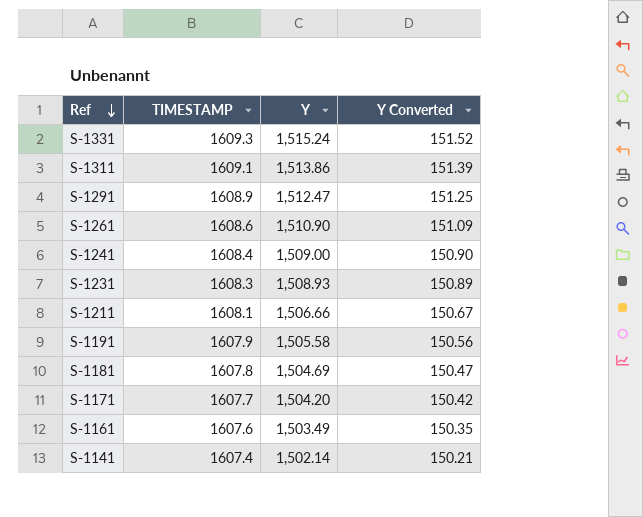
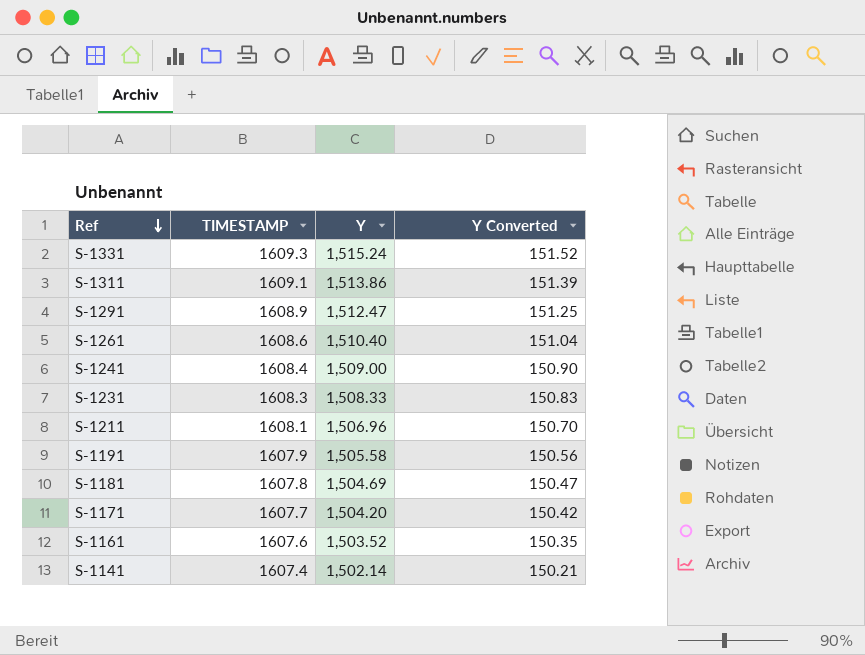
S-1261 | Y: 1,510.90 -> 1,510.40
S-1261 | Y Converted: 151.09 -> 151.04
S-1231 | Y: 1,508.93 -> 1,508.33
S-1231 | Y Converted: 150.89 -> 150.83
S-1211 | Y: 1,506.66 -> 1,506.96
S-1211 | Y Converted: 150.67 -> 150.70
S-1161 | Y: 1,503.49 -> 1,503.52

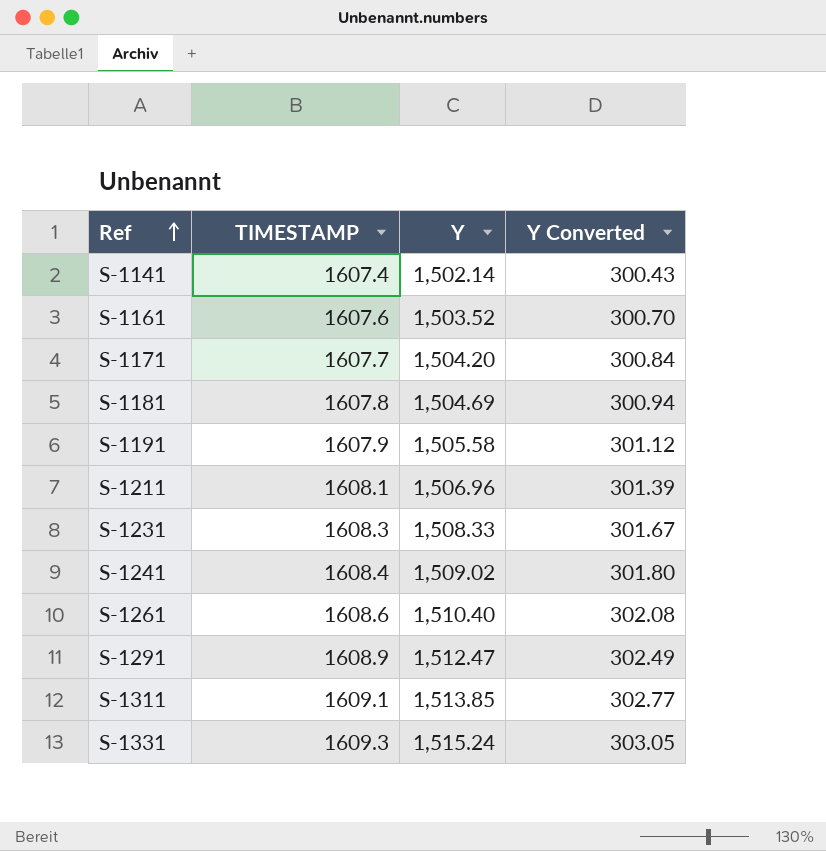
row order: Ref descending -> Ref ascending
column Y Converted | formula: [Y] * 0.1 -> [Y] * 0.2
S-1241 | Y: 1,509.00 -> 1,509.02
S-1311 | Y: 1,513.86 -> 1,513.85

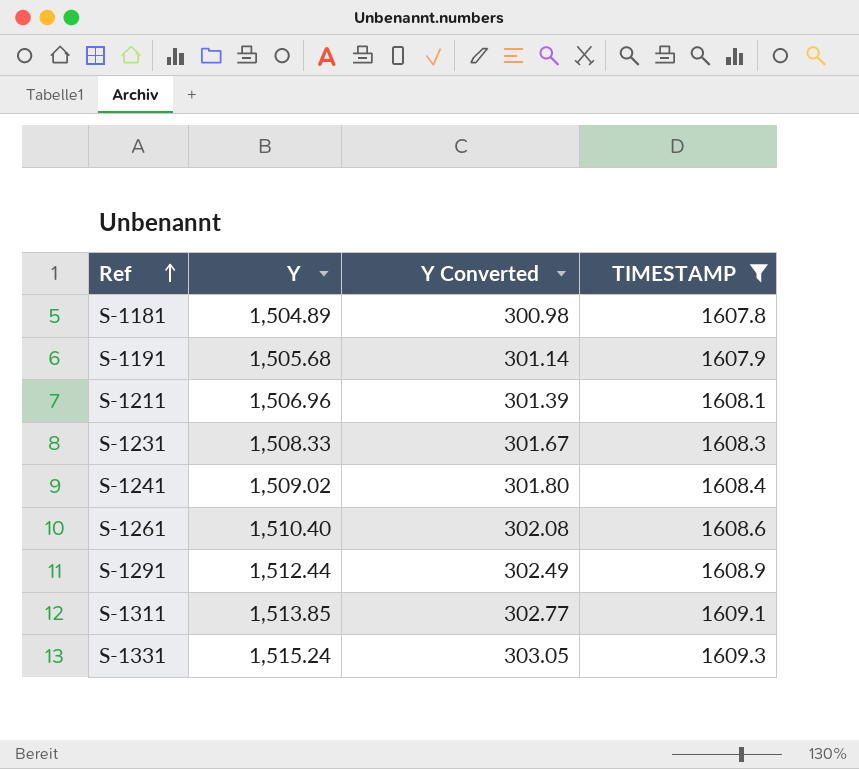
filter: none -> TIMESTAMP >= 1607.8
column TIMESTAMP | position: 2 -> 4
S-1181 | Y: 1,504.69 -> 1,504.89
S-1181 | Y Converted: 300.94 -> 300.98
S-1191 | Y: 1,505.58 -> 1,505.68
S-1191 | Y Converted: 301.12 -> 301.14
S-1291 | Y: 1,512.47 -> 1,512.44

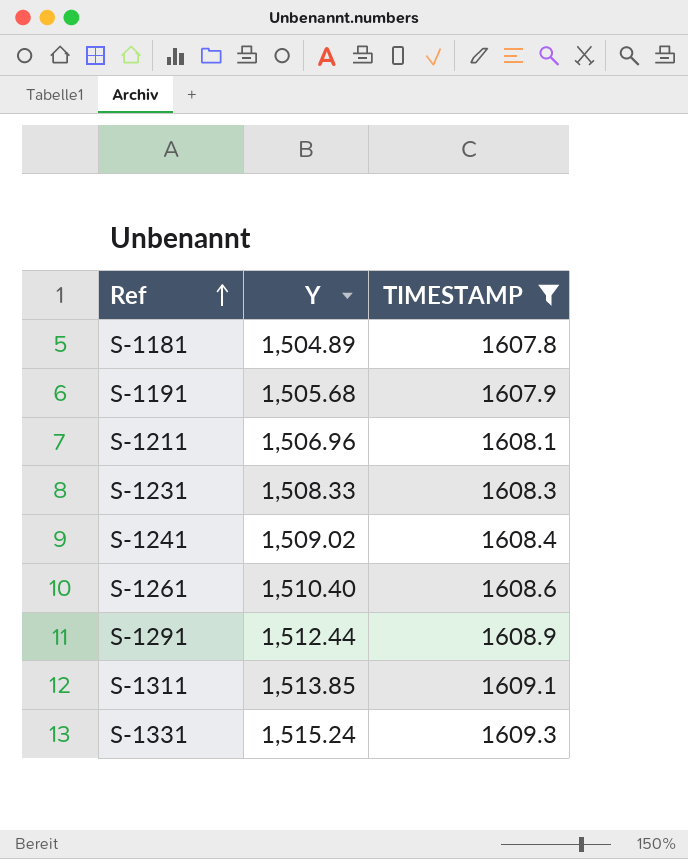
column Y Converted | formula: [Y] * 0.2 -> none

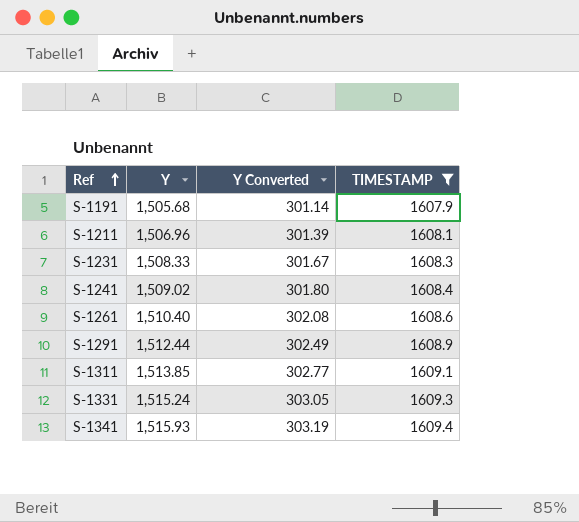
column Y Converted | formula: none -> [Y] * 0.2
row S-1181: 1,504.89 | 1607.8 -> none
row S-1341: none -> 1,515.93 | 303.19 | 1609.4

